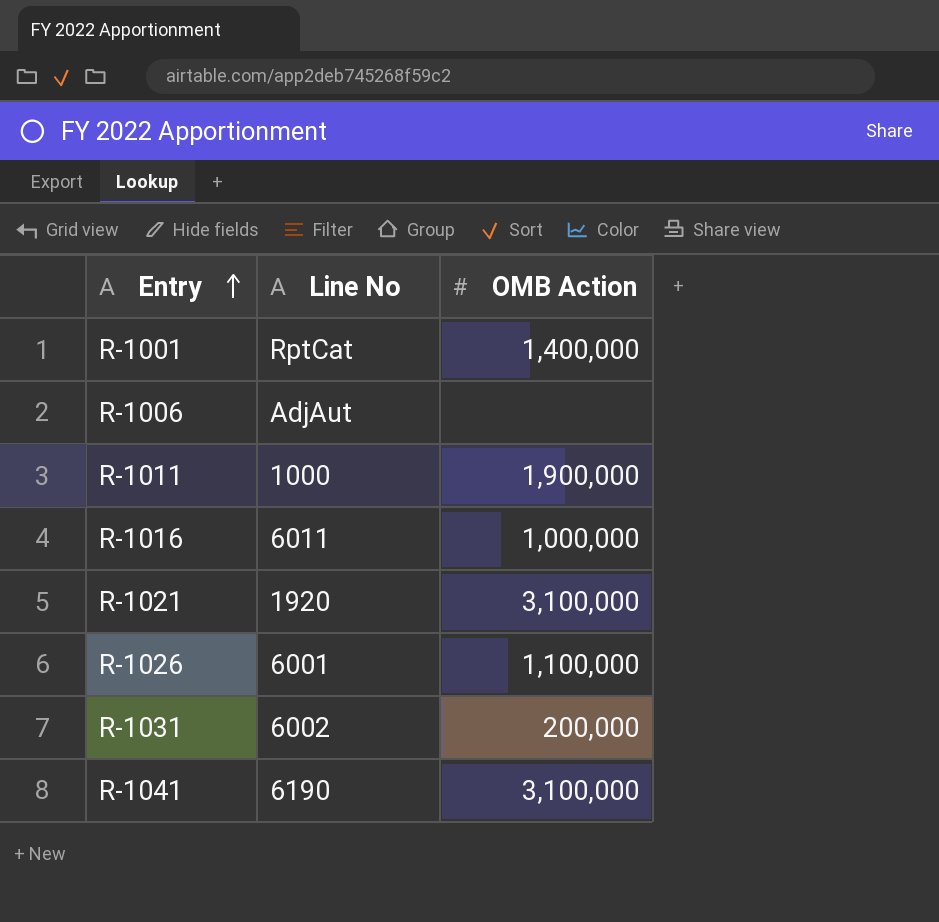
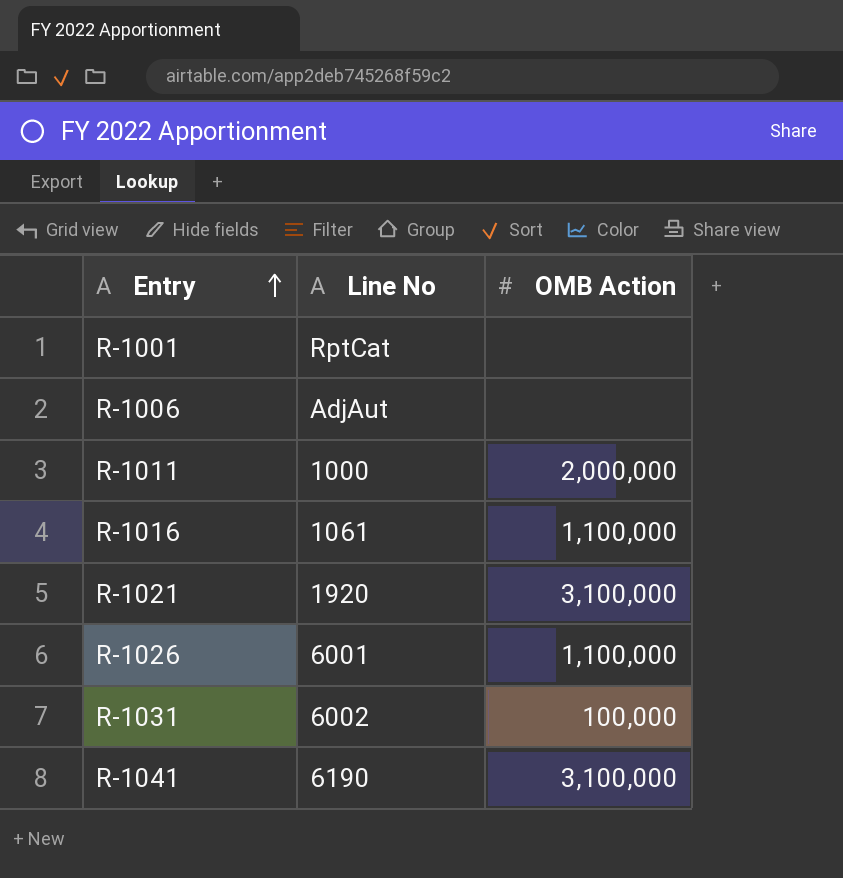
R-1001 | OMB Action: 1,400,000 -> none
R-1011 | OMB Action: 1,900,000 -> 2,000,000
R-1016 | Line No: 6011 -> 1061
R-1016 | OMB Action: 1,000,000 -> 1,100,000
R-1031 | OMB Action: 200,000 -> 100,000

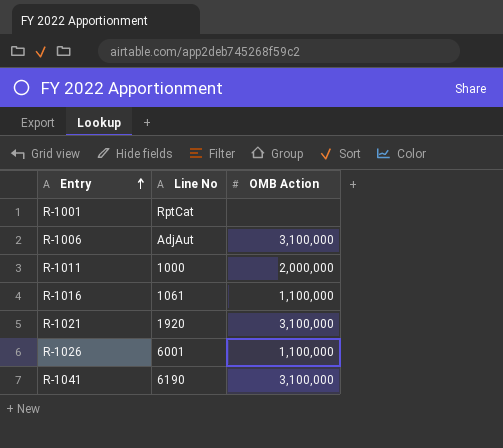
row R-1031: 6002 | 100,000 -> none
R-1006 | OMB Action: none -> 3,100,000

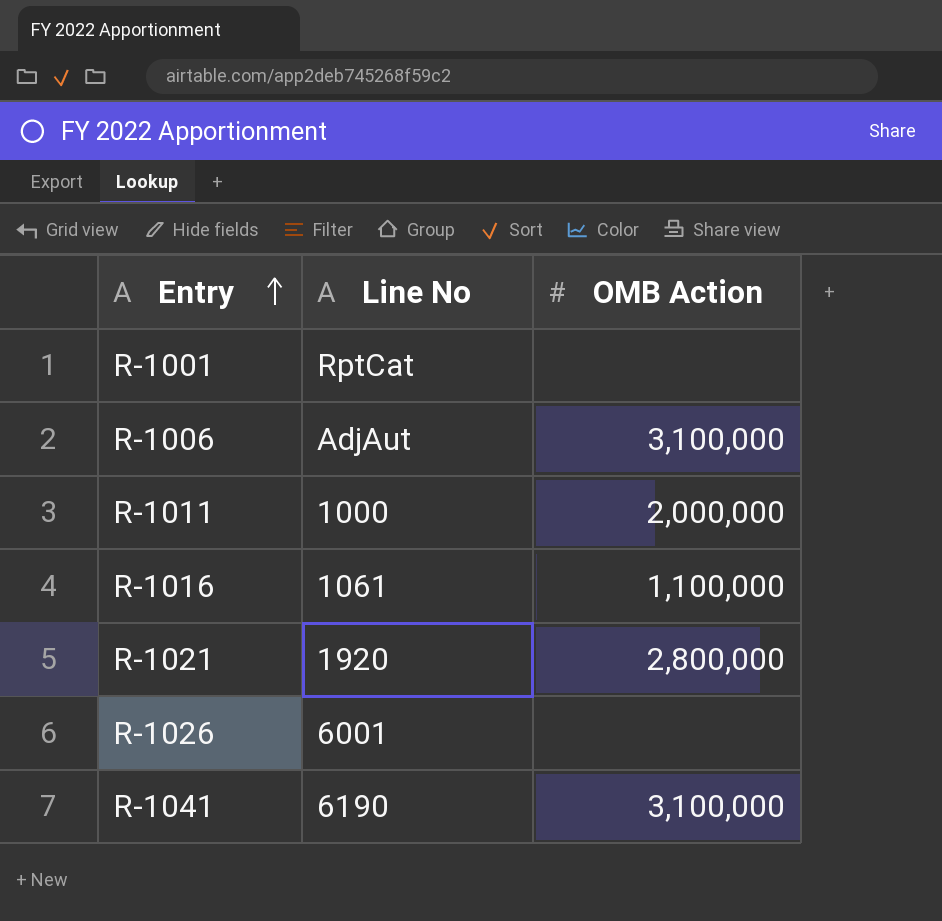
R-1021 | OMB Action: 3,100,000 -> 2,800,000
R-1026 | OMB Action: 1,100,000 -> none

